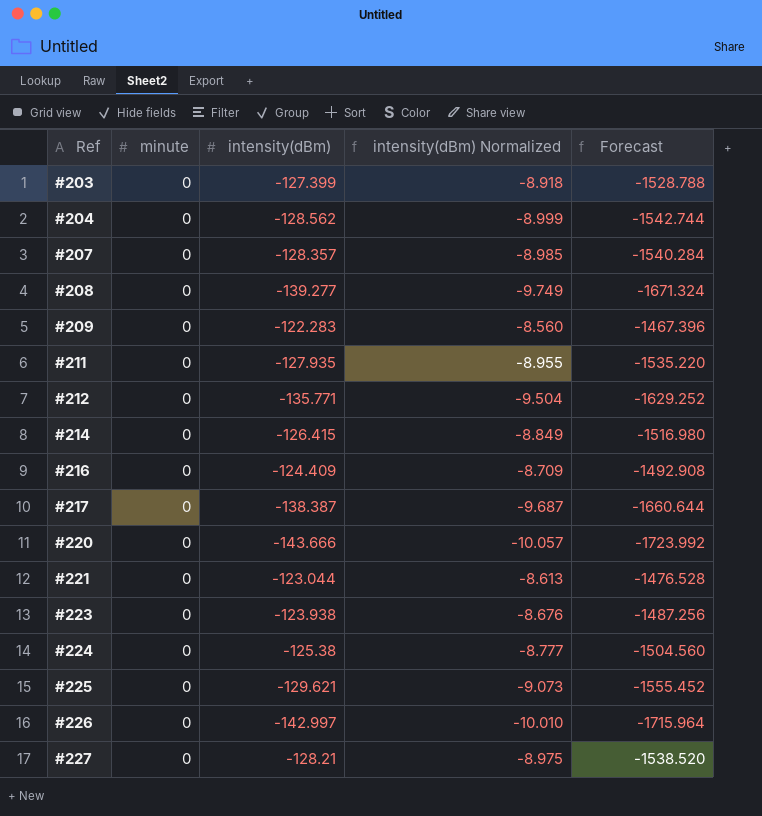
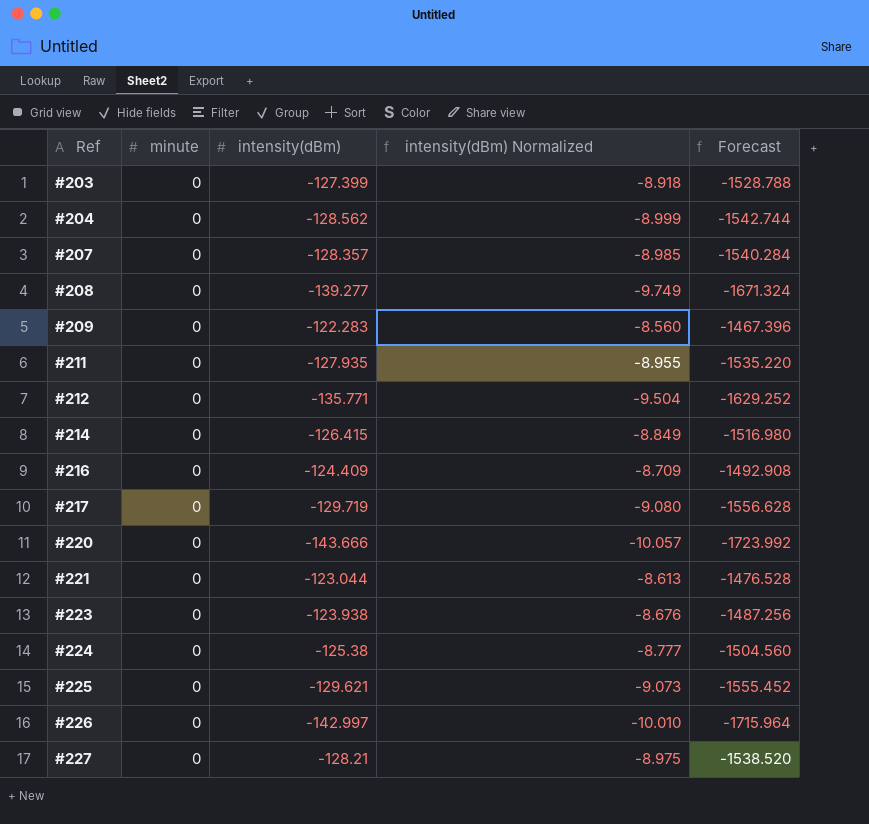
#217 | intensity(dBm): -138.387 -> -129.719
#217 | intensity(dBm) Normalized: -9.687 -> -9.080
#217 | Forecast: -1660.644 -> -1556.628

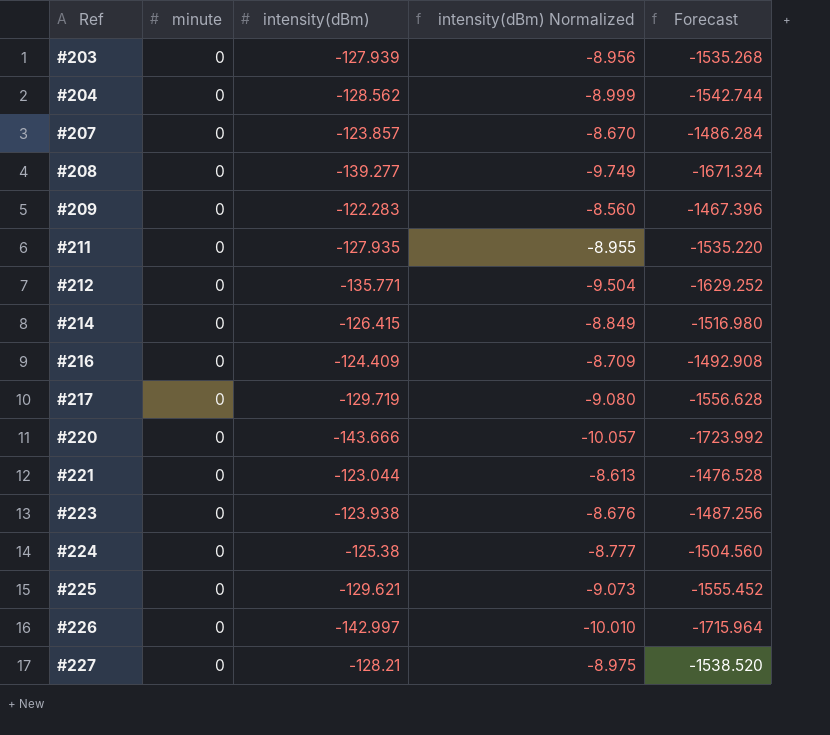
#203 | intensity(dBm): -127.399 -> -127.939
#203 | intensity(dBm) Normalized: -8.918 -> -8.956
#203 | Forecast: -1528.788 -> -1535.268
#207 | intensity(dBm): -128.357 -> -123.857
#207 | intensity(dBm) Normalized: -8.985 -> -8.670
#207 | Forecast: -1540.284 -> -1486.284

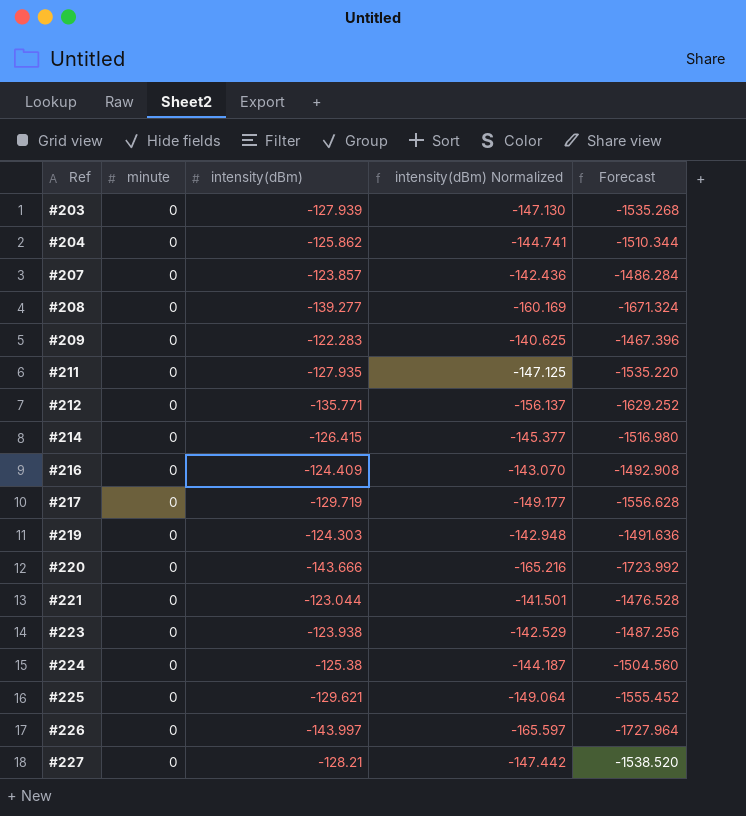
column intensity(dBm) Normalized | formula: [intensity(dBm)] * 0.07 -> [intensity(dBm)] * 1.15
#204 | intensity(dBm): -128.562 -> -125.862
#204 | Forecast: -1542.744 -> -1510.344
row #219: none -> 0 | -124.303 | -142.948 | -1491.636
#226 | intensity(dBm): -142.997 -> -143.997
#226 | Forecast: -1715.964 -> -1727.964

